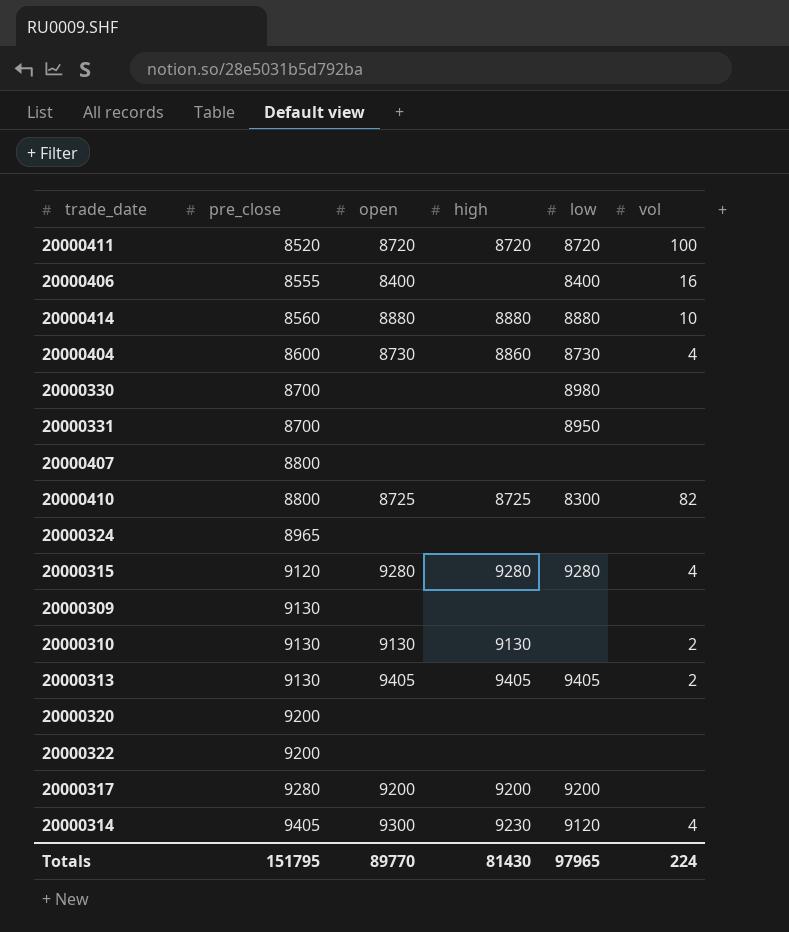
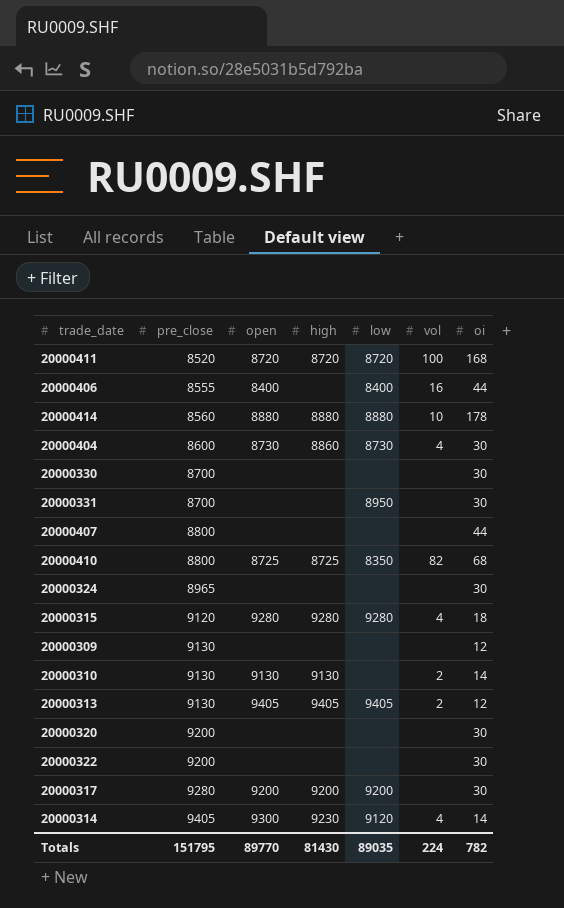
column oi | position: none -> 7
20000330 | low: 8980 -> none
20000410 | low: 8300 -> 8350
Totals | low: 97965 -> 89035

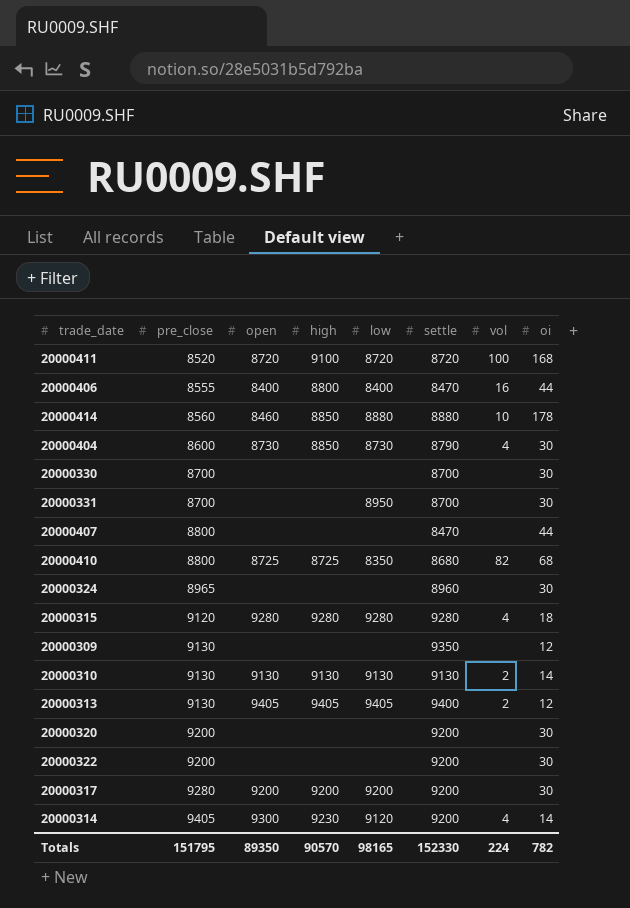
column settle | position: none -> 6
20000411 | high: 8720 -> 9100
20000406 | high: none -> 8800
20000414 | open: 8880 -> 8460
20000414 | high: 8880 -> 8850
20000404 | high: 8860 -> 8850
20000310 | low: none -> 9130
Totals | open: 89770 -> 89350
Totals | high: 81430 -> 90570
Totals | low: 89035 -> 98165

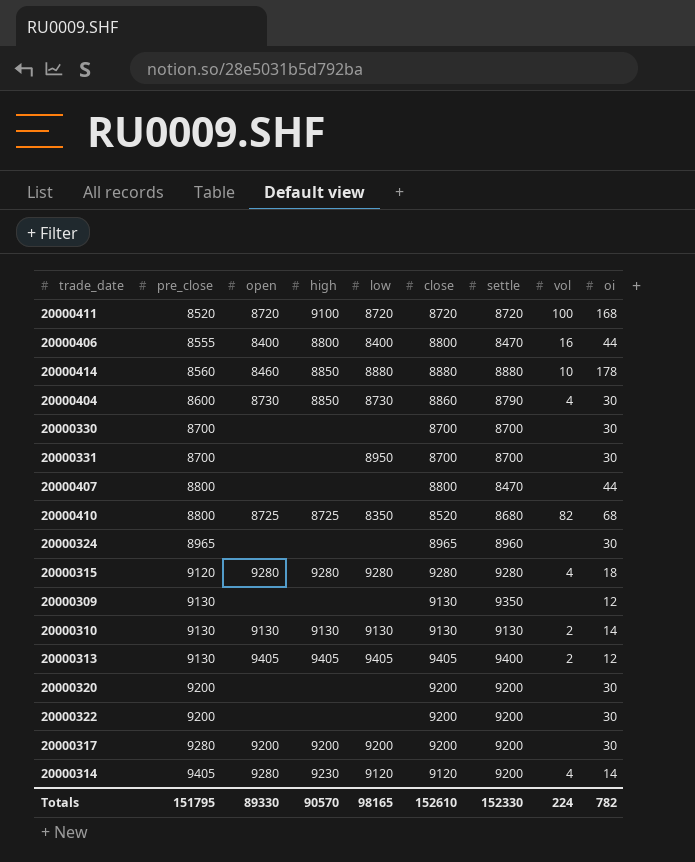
column close | position: none -> 6
20000314 | open: 9300 -> 9280
Totals | open: 89350 -> 89330

